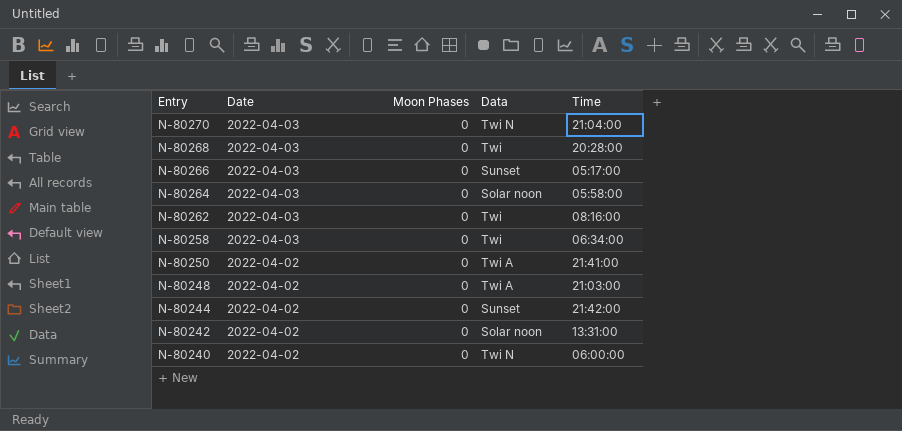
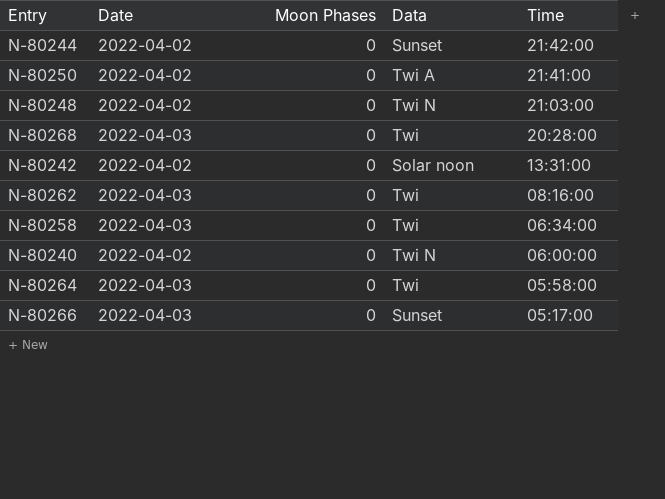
row order: Entry descending -> Time descending
row N-80270: 2022-04-03 | 0 | Twi N | 21:04:00 -> none
N-80248 | Data: Twi A -> Twi N
N-80264 | Data: Solar noon -> Twi

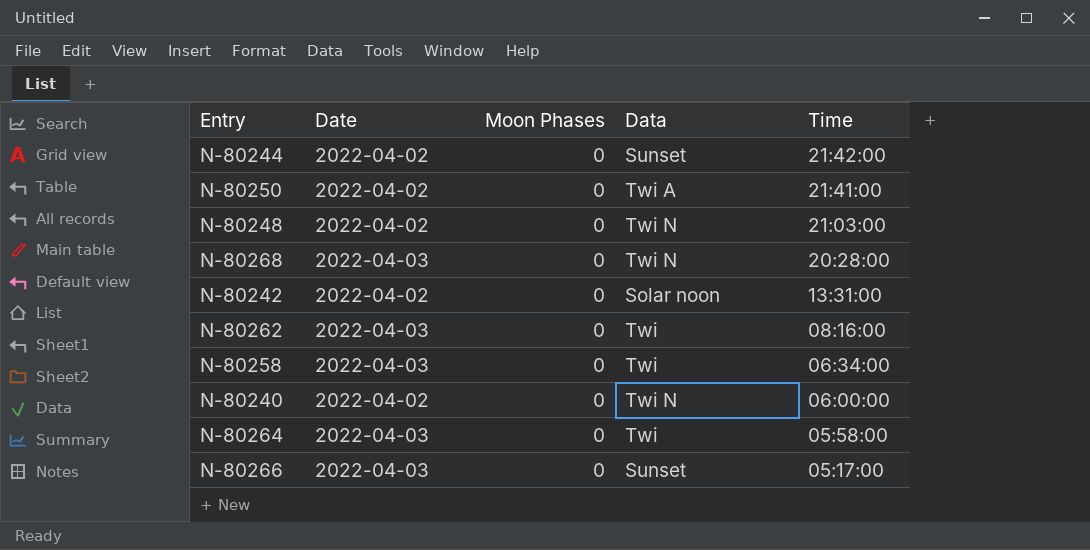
N-80268 | Data: Twi -> Twi N

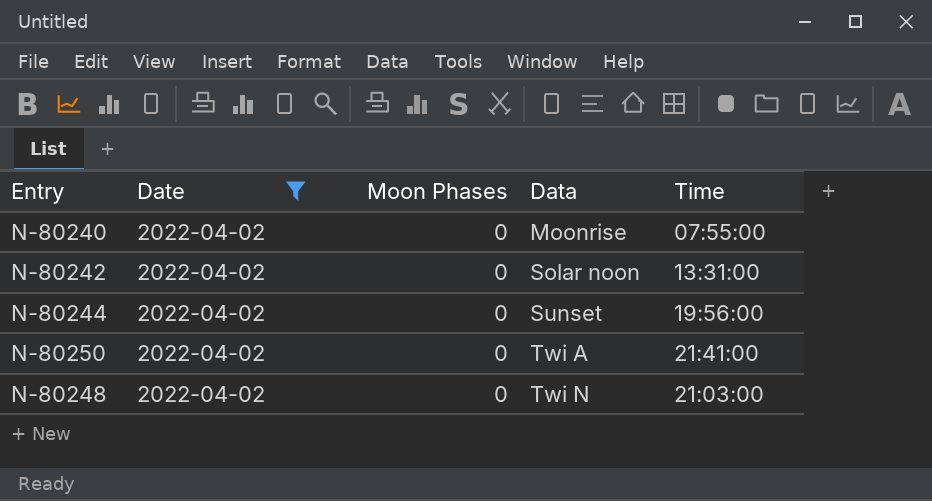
filter: none -> Date = 2022-04-02
row order: Time descending -> Data ascending
N-80240 | Data: Twi N -> Moonrise
N-80240 | Time: 06:00:00 -> 07:55:00
N-80244 | Time: 21:42:00 -> 19:56:00

